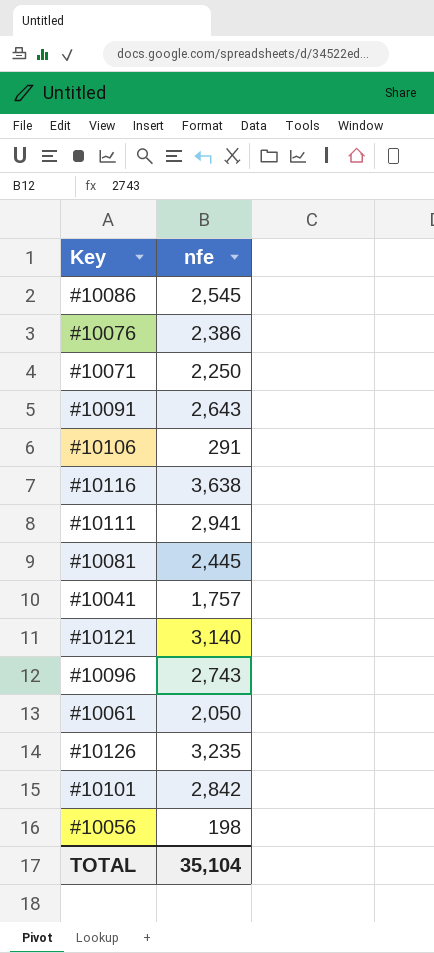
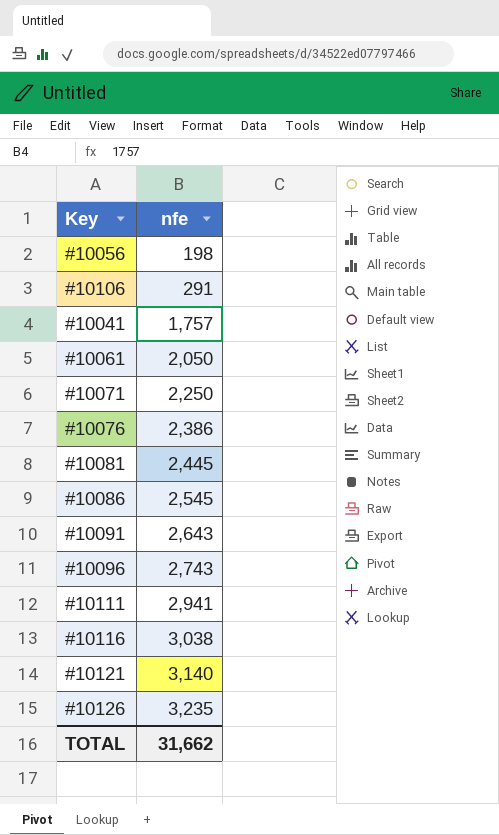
row order: none -> nfe ascending
row #10101: 2,842 -> none
#10116 | nfe: 3,638 -> 3,038
TOTAL | nfe: 35,104 -> 31,662

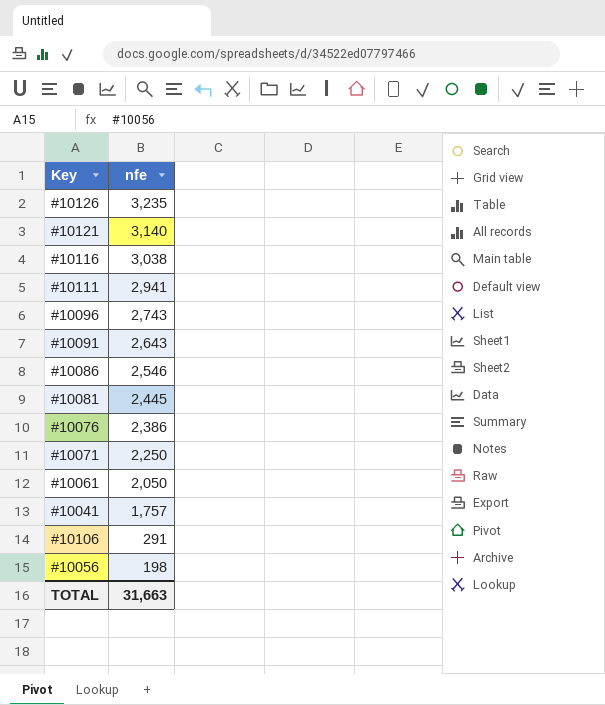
row order: nfe ascending -> nfe descending
#10086 | nfe: 2,545 -> 2,546
TOTAL | nfe: 31,662 -> 31,663

